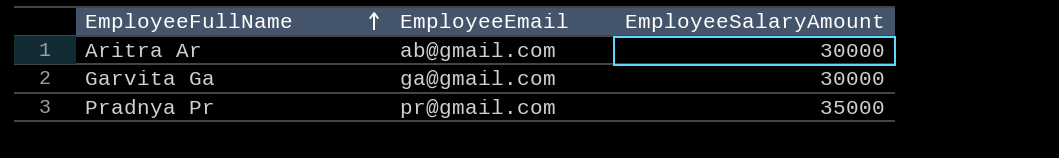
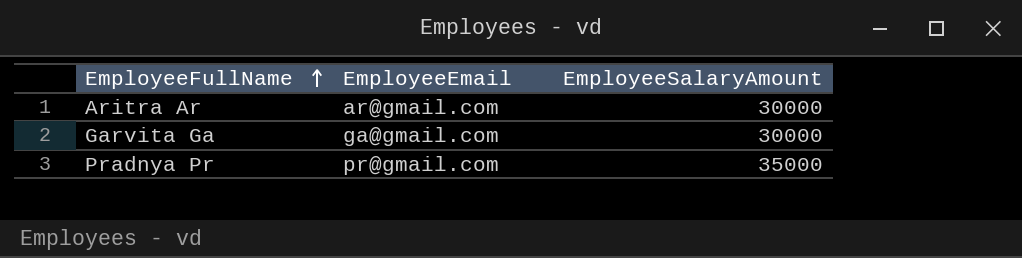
Aritra Ar | EmployeeEmail: ab@gmail.com -> ar@gmail.com

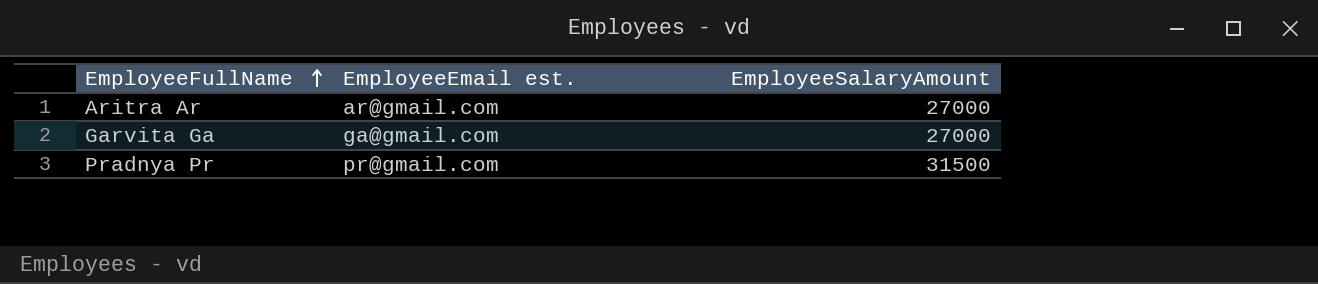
column name: EmployeeEmail -> EmployeeEmail est.
Aritra Ar | EmployeeSalaryAmount: 30000 -> 27000
Garvita Ga | EmployeeSalaryAmount: 30000 -> 27000
Pradnya Pr | EmployeeSalaryAmount: 35000 -> 31500

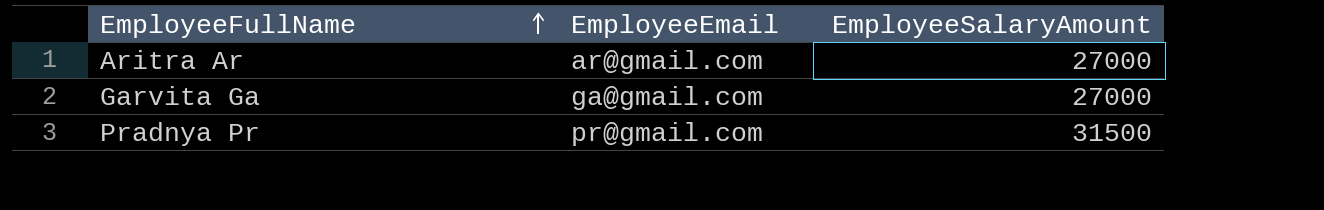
column name: EmployeeEmail est. -> EmployeeEmail

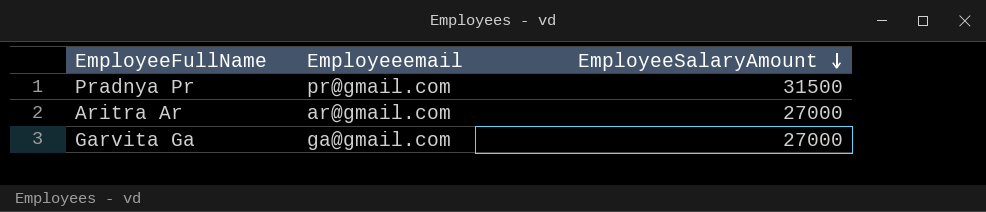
row order: EmployeeFullName ascending -> EmployeeSalaryAmount descending
column name: EmployeeEmail -> Employeeemail

